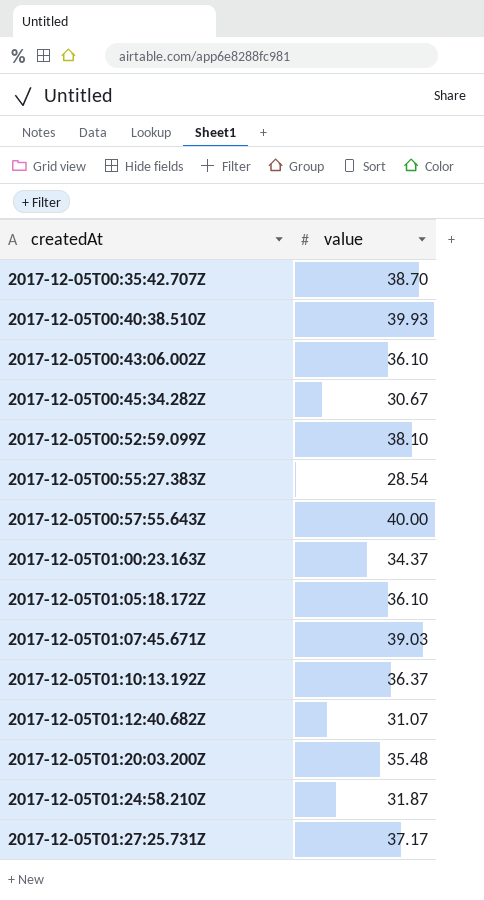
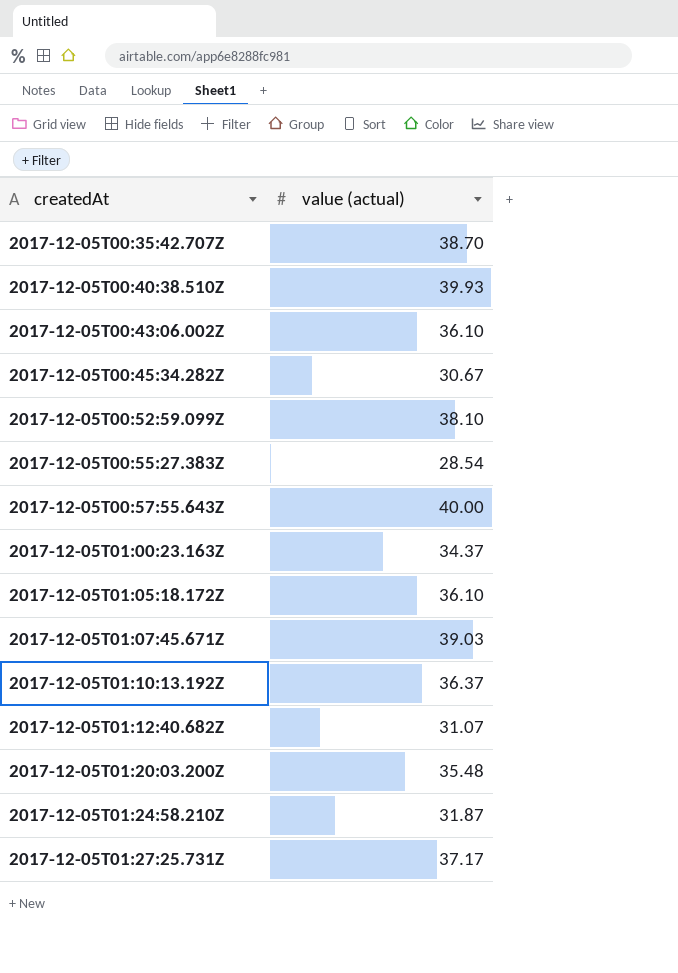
column name: value -> value (actual)

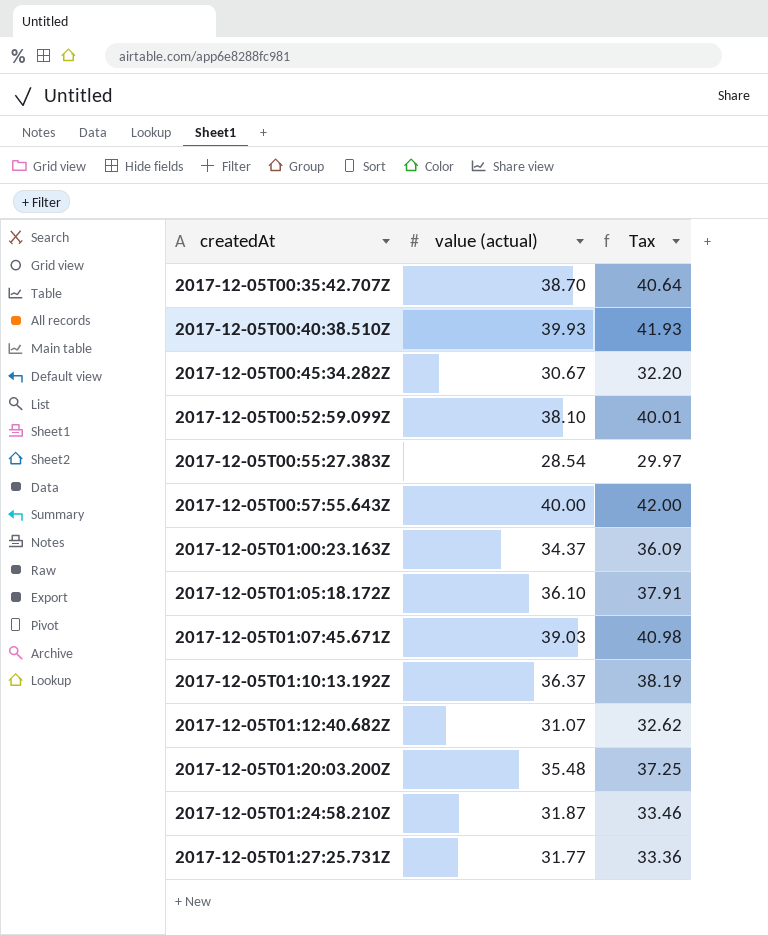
column Tax | formula: none -> [value (actual)] * 1.05
row 2017-12-05T00:43:06.002Z: 36.10 -> none
2017-12-05T01:27:25.731Z | value (actual): 37.17 -> 31.77

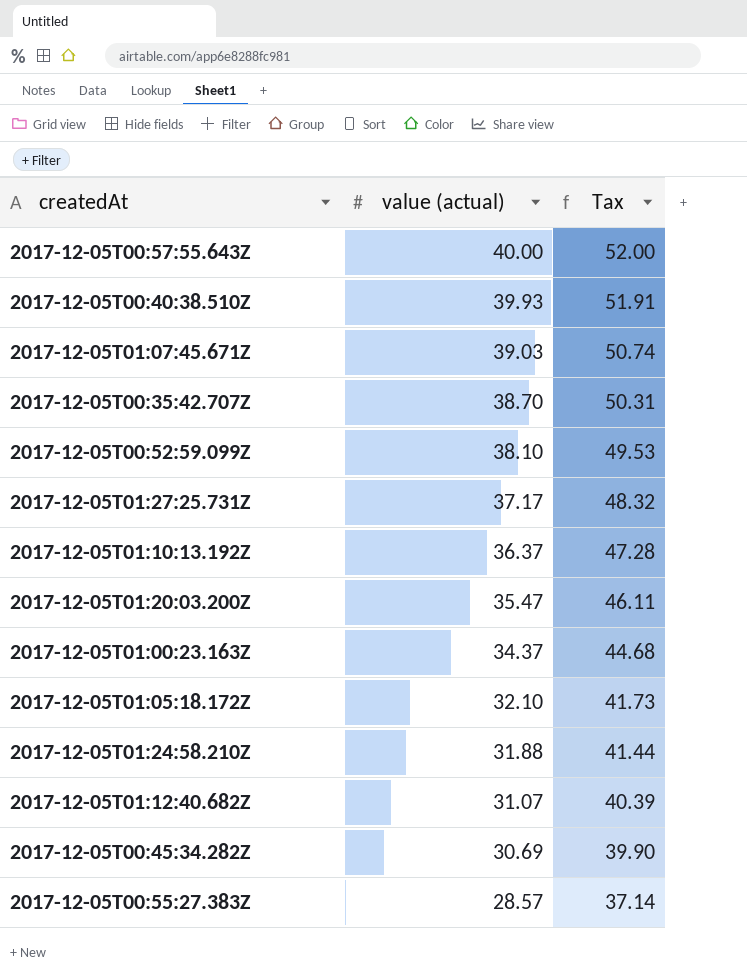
row order: createdAt ascending -> value (actual) descending
column Tax | formula: [value (actual)] * 1.05 -> [value (actual)] * 1.3
2017-12-05T01:27:25.731Z | value (actual): 31.77 -> 37.17
2017-12-05T01:20:03.200Z | value (actual): 35.48 -> 35.47
2017-12-05T01:05:18.172Z | value (actual): 36.10 -> 32.10
2017-12-05T01:24:58.210Z | value (actual): 31.87 -> 31.88
2017-12-05T00:45:34.282Z | value (actual): 30.67 -> 30.69
2017-12-05T00:55:27.383Z | value (actual): 28.54 -> 28.57

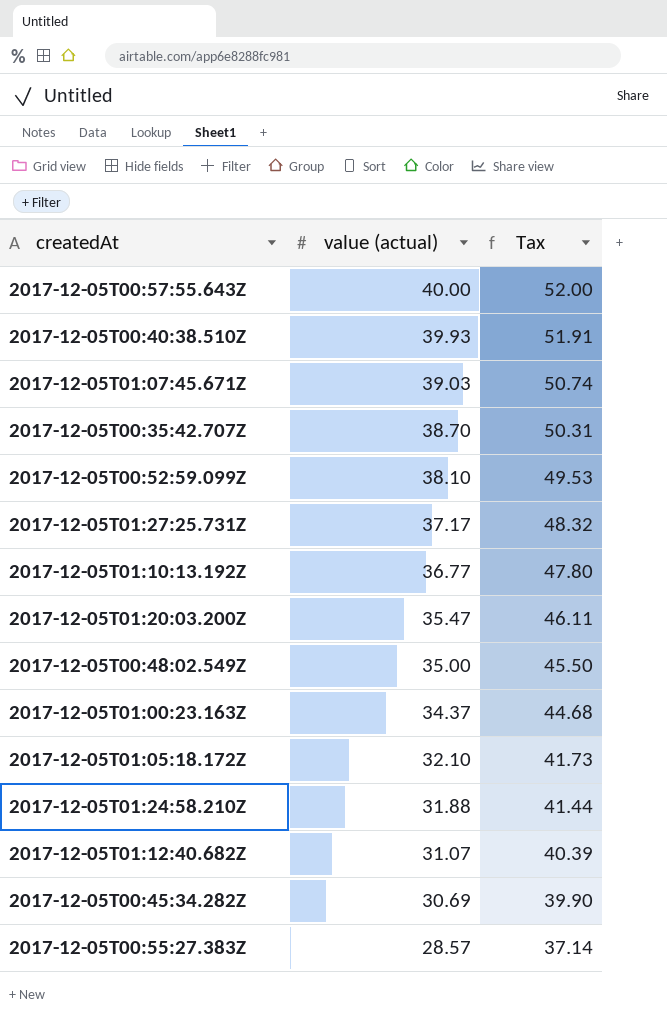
2017-12-05T01:10:13.192Z | value (actual): 36.37 -> 36.77
2017-12-05T01:10:13.192Z | Tax: 47.28 -> 47.80
row 2017-12-05T00:48:02.549Z: none -> 35.00 | 45.50

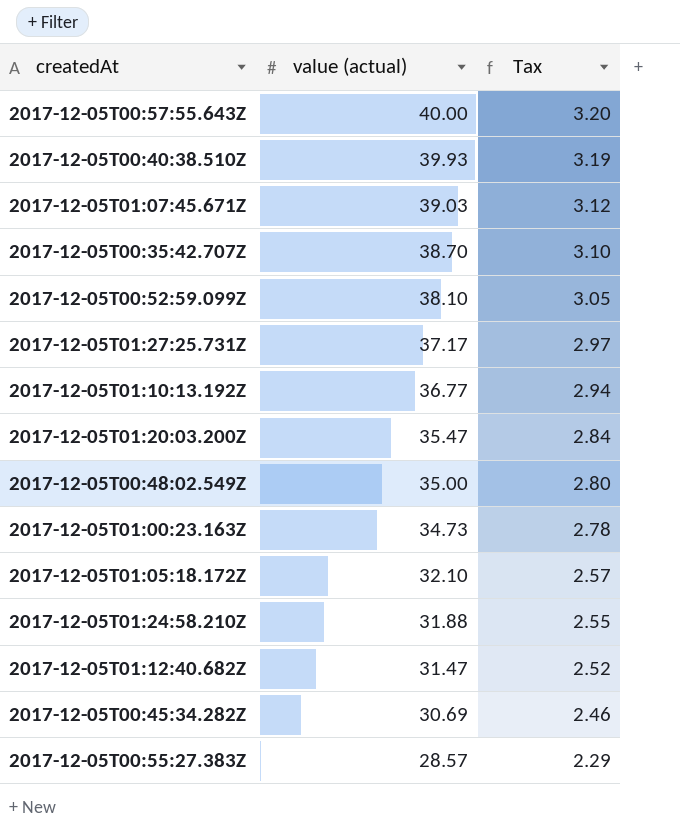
column Tax | formula: [value (actual)] * 1.3 -> [value (actual)] * 0.08
2017-12-05T01:00:23.163Z | value (actual): 34.37 -> 34.73
2017-12-05T01:12:40.682Z | value (actual): 31.07 -> 31.47

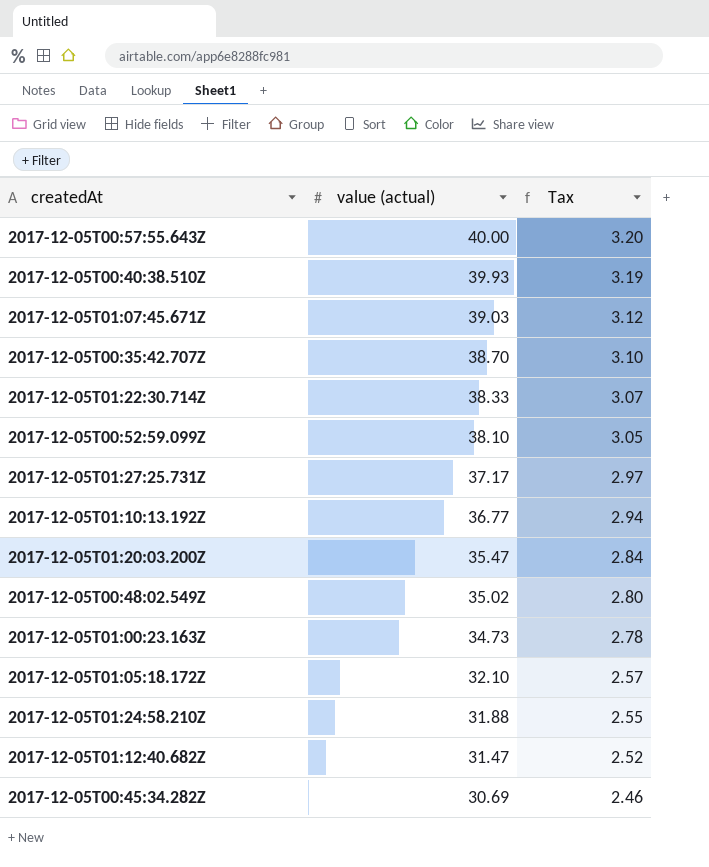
row 2017-12-05T00:55:27.383Z: 28.57 | 2.29 -> none
row 2017-12-05T01:22:30.714Z: none -> 38.33 | 3.07
2017-12-05T00:48:02.549Z | value (actual): 35.00 -> 35.02

